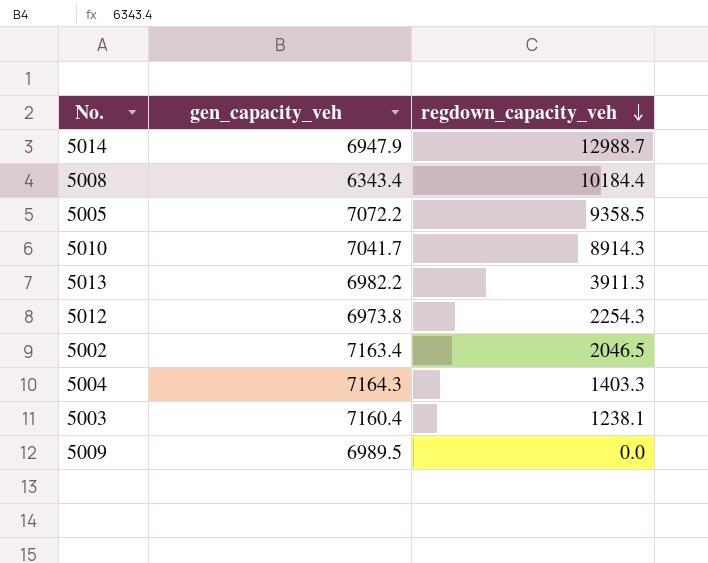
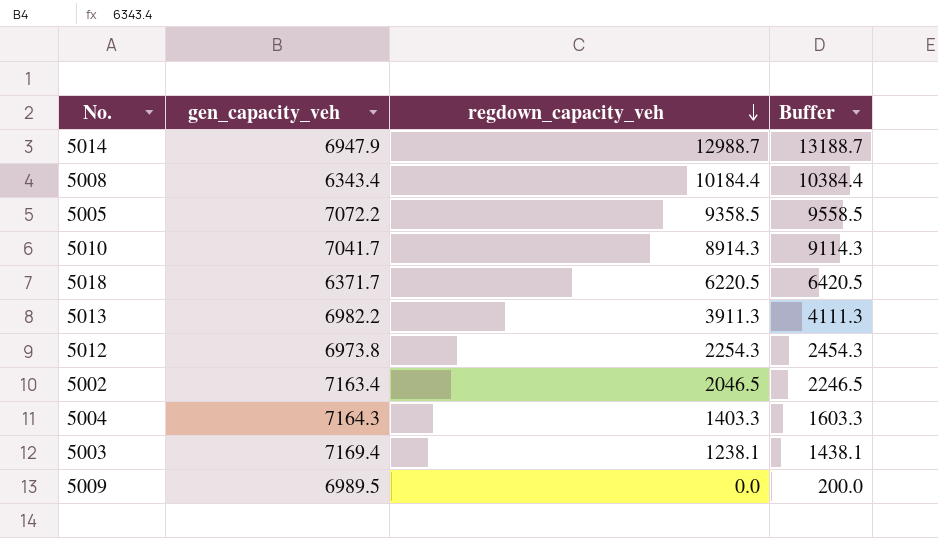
column Buffer | formula: none -> [regdown_capacity_veh] + 200
row 5018: none -> 6371.7 | 6220.5 | 6420.5
5003 | gen_capacity_veh: 7160.4 -> 7169.4

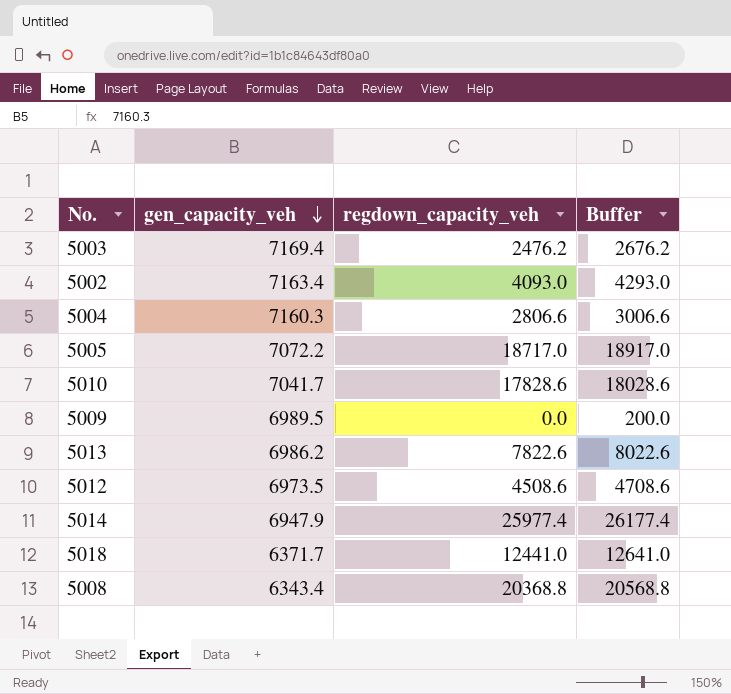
row order: regdown_capacity_veh descending -> gen_capacity_veh descending
5003 | regdown_capacity_veh: 1238.1 -> 2476.2
5003 | Buffer: 1438.1 -> 2676.2
5002 | regdown_capacity_veh: 2046.5 -> 4093.0
5002 | Buffer: 2246.5 -> 4293.0
5004 | gen_capacity_veh: 7164.3 -> 7160.3
5004 | regdown_capacity_veh: 1403.3 -> 2806.6
5004 | Buffer: 1603.3 -> 3006.6
5005 | regdown_capacity_veh: 9358.5 -> 18717.0
5005 | Buffer: 9558.5 -> 18917.0
5010 | regdown_capacity_veh: 8914.3 -> 17828.6
5010 | Buffer: 9114.3 -> 18028.6
5013 | gen_capacity_veh: 6982.2 -> 6986.2
5013 | regdown_capacity_veh: 3911.3 -> 7822.6
5013 | Buffer: 4111.3 -> 8022.6
5012 | gen_capacity_veh: 6973.8 -> 6973.5
5012 | regdown_capacity_veh: 2254.3 -> 4508.6
5012 | Buffer: 2454.3 -> 4708.6
5014 | regdown_capacity_veh: 12988.7 -> 25977.4
5014 | Buffer: 13188.7 -> 26177.4
5018 | regdown_capacity_veh: 6220.5 -> 12441.0
5018 | Buffer: 6420.5 -> 12641.0
5008 | regdown_capacity_veh: 10184.4 -> 20368.8
5008 | Buffer: 10384.4 -> 20568.8

